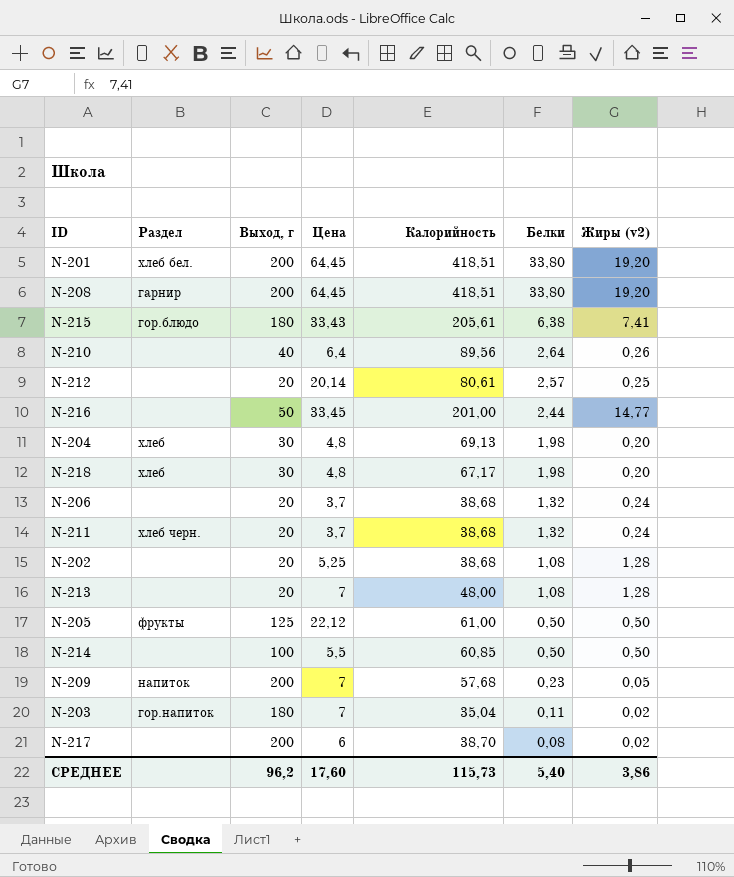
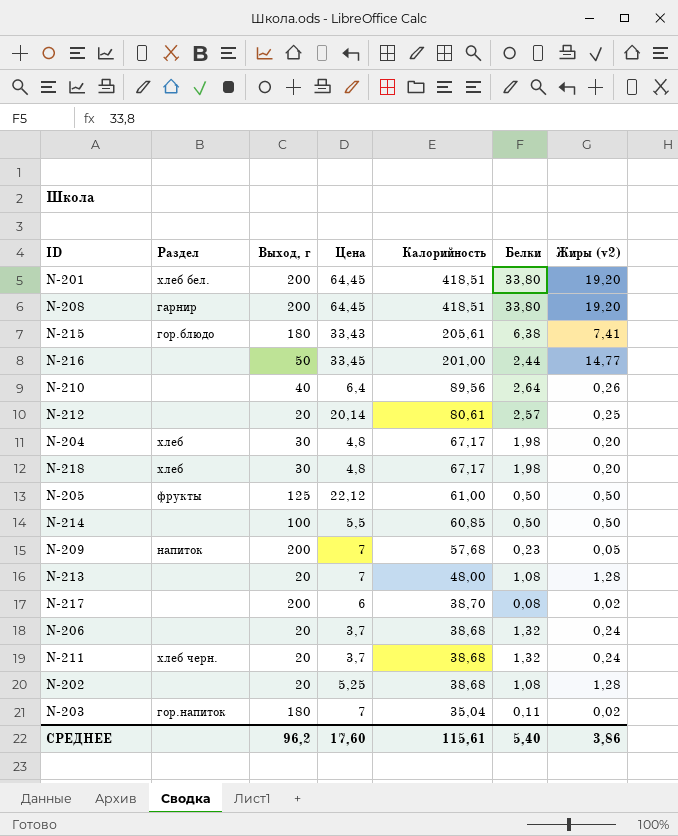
row order: Белки descending -> Калорийность descending
N-204 | Калорийность: 69,13 -> 67,17
СРЕДНЕЕ | Калорийность: 115,73 -> 115,61

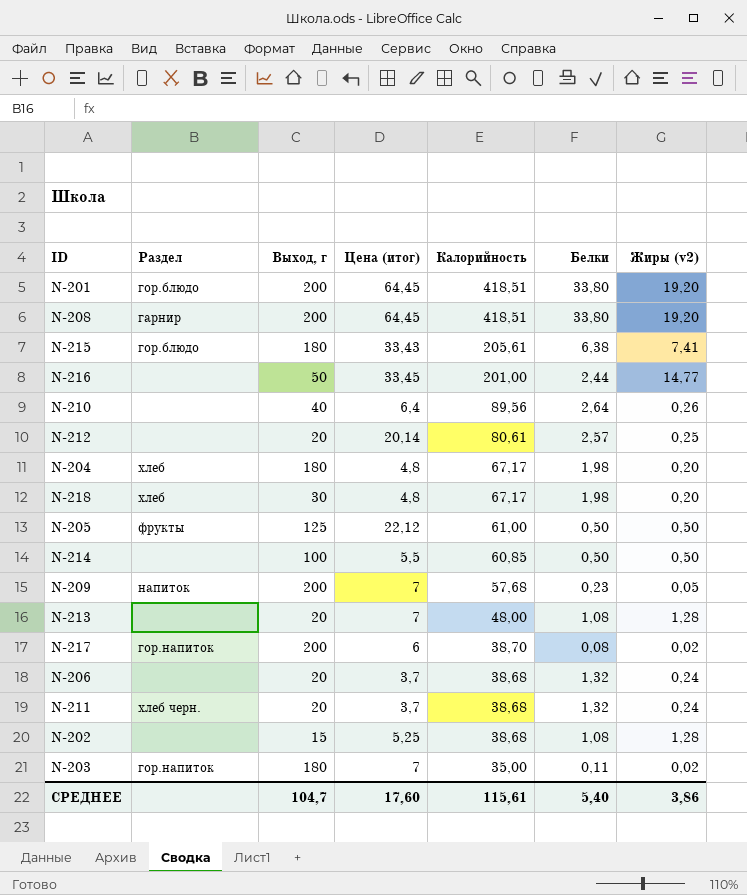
column name: Цена -> Цена (итог)
N-201 | Раздел: хлеб бел. -> гор.блюдо
N-204 | Выход, г: 30 -> 180
N-217 | Раздел: none -> гор.напиток
N-202 | Выход, г: 20 -> 15
N-203 | Калорийность: 35,04 -> 35,00
СРЕДНЕЕ | Выход, г: 96,2 -> 104,7

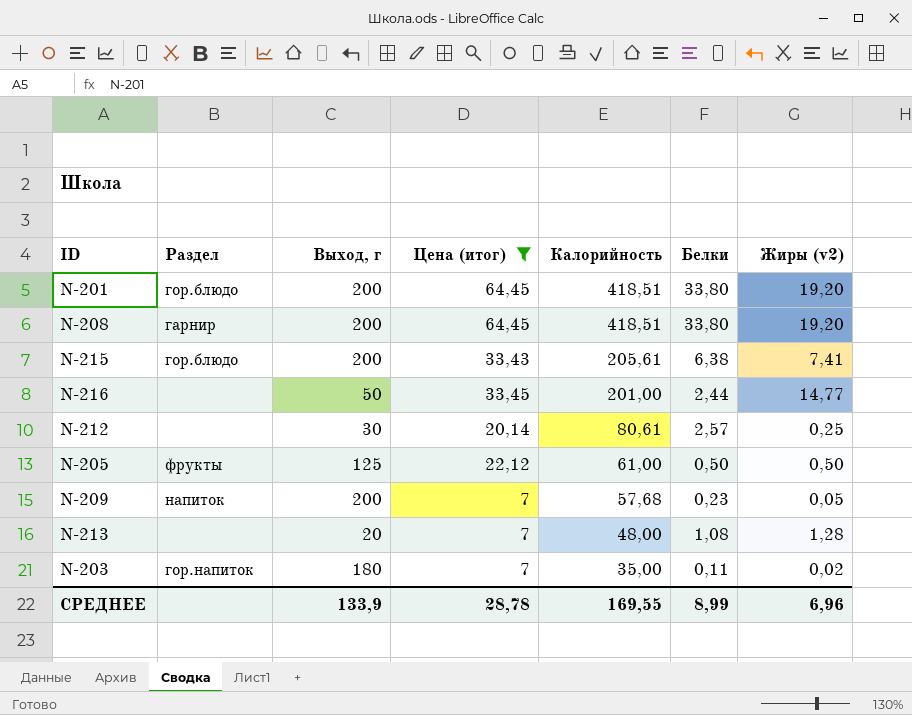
filter: none -> Цена (итог) >= 7
N-215 | Выход, г: 180 -> 200
N-212 | Выход, г: 20 -> 30
СРЕДНЕЕ | Выход, г: 104,7 -> 133,9
СРЕДНЕЕ | Цена (итог): 17,60 -> 28,78
СРЕДНЕЕ | Калорийность: 115,61 -> 169,55
СРЕДНЕЕ | Белки: 5,40 -> 8,99
СРЕДНЕЕ | Жиры (v2): 3,86 -> 6,96

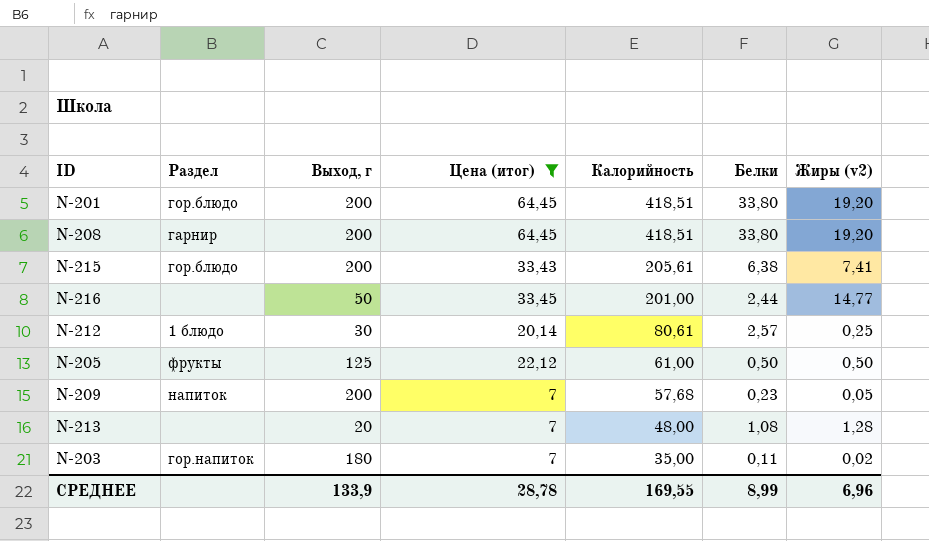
N-212 | Раздел: none -> 1 блюдо

